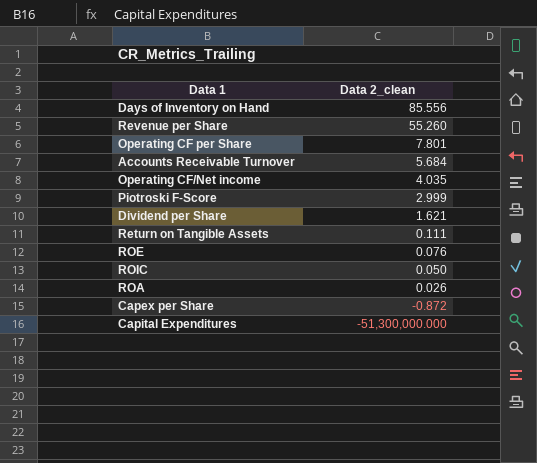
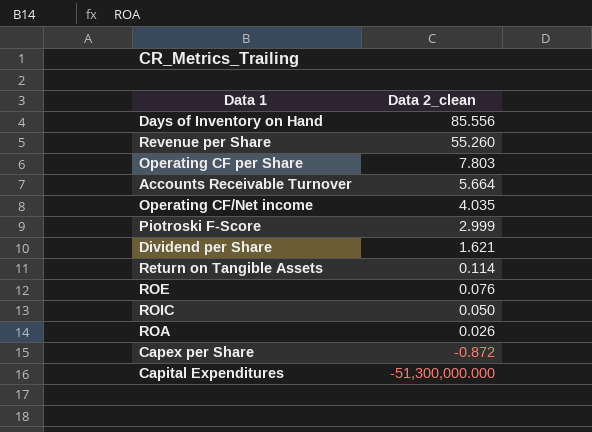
Operating CF per Share | Data 2_clean: 7.801 -> 7.803
Accounts Receivable Turnover | Data 2_clean: 5.684 -> 5.664
Return on Tangible Assets | Data 2_clean: 0.111 -> 0.114

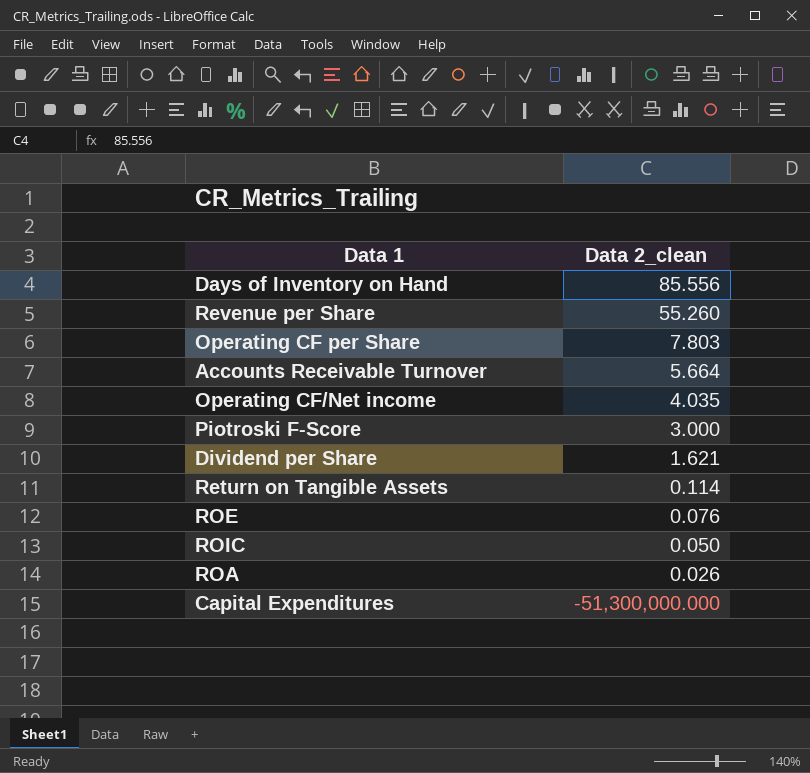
row Capex per Share: -0.872 -> none
Piotroski F-Score | Data 2_clean: 2.999 -> 3.000

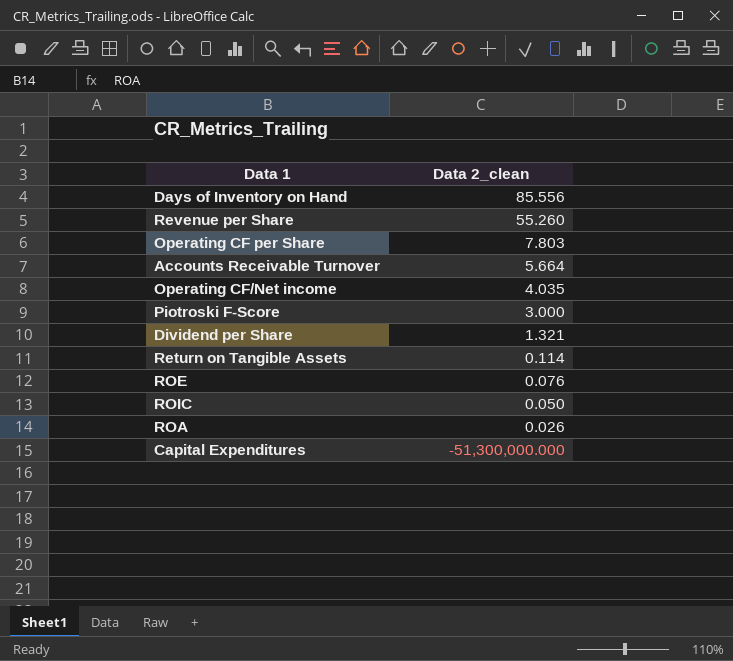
Dividend per Share | Data 2_clean: 1.621 -> 1.321

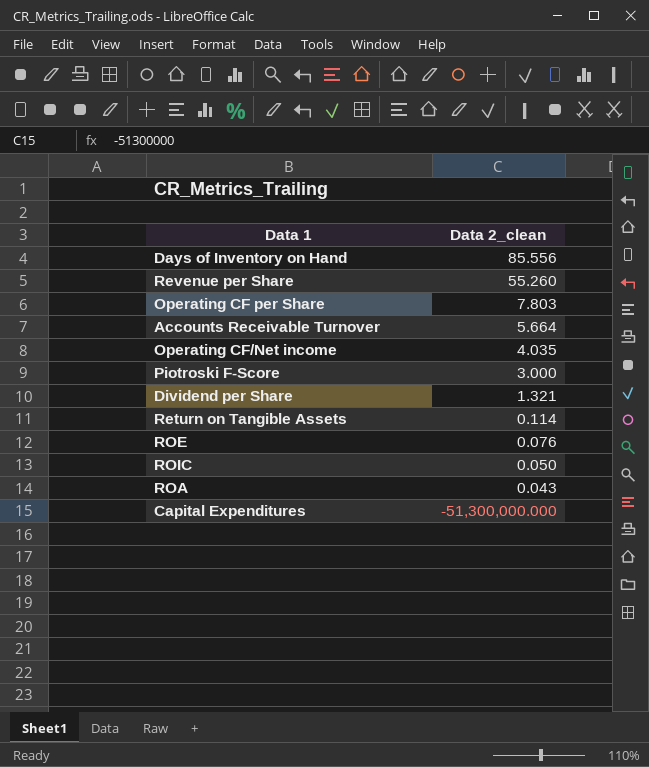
ROA | Data 2_clean: 0.026 -> 0.043

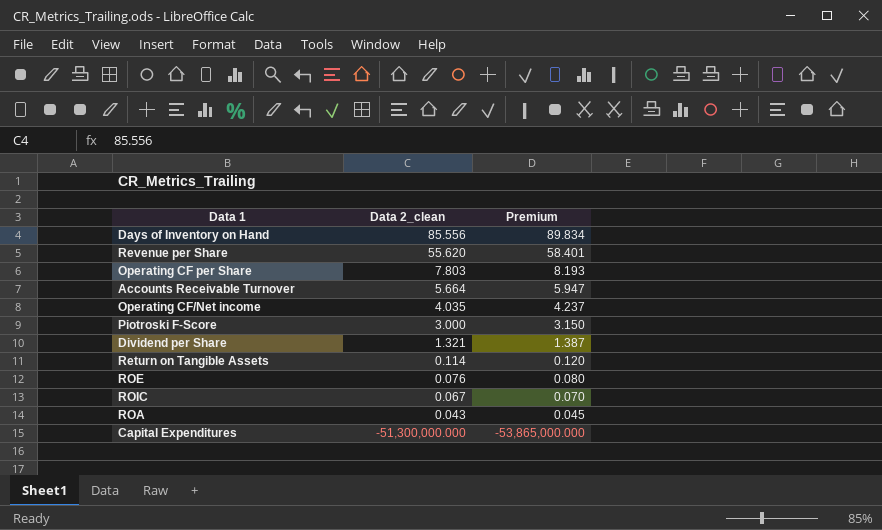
column Premium | formula: none -> [Data 2_clean] * 1.05
Revenue per Share | Data 2_clean: 55.260 -> 55.620
ROIC | Data 2_clean: 0.050 -> 0.067

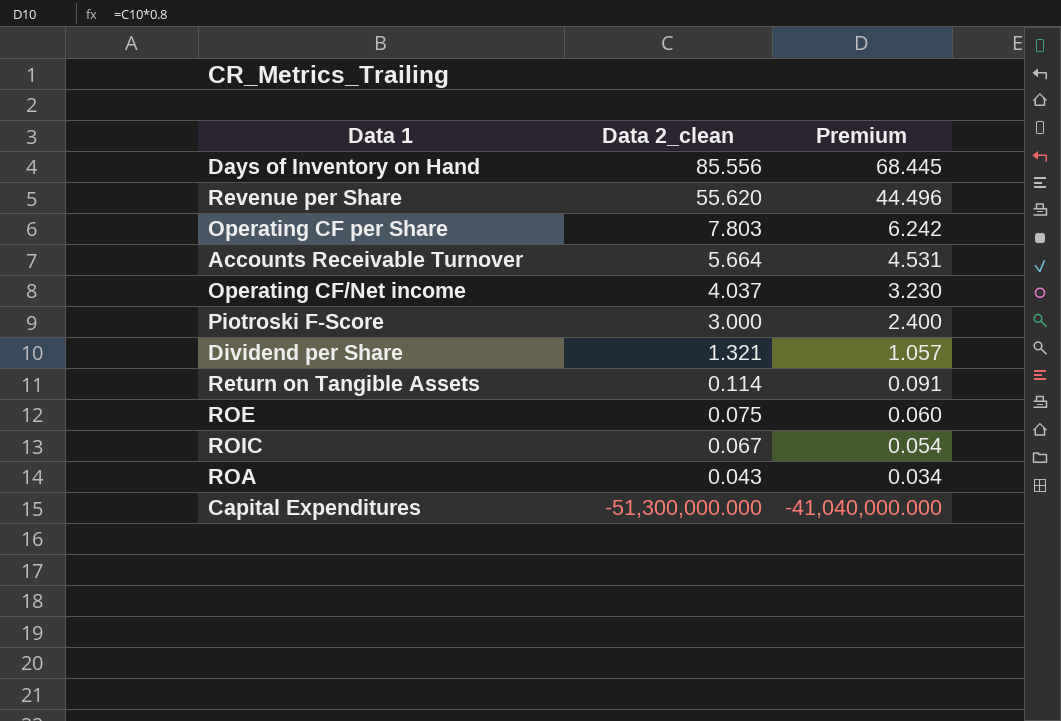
column Premium | formula: [Data 2_clean] * 1.05 -> [Data 2_clean] * 0.8
Operating CF/Net income | Data 2_clean: 4.035 -> 4.037
ROE | Data 2_clean: 0.076 -> 0.075

